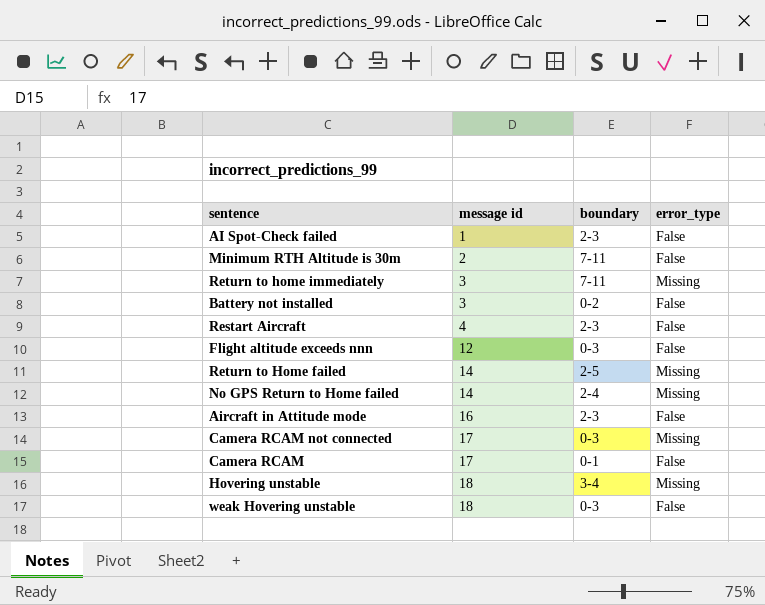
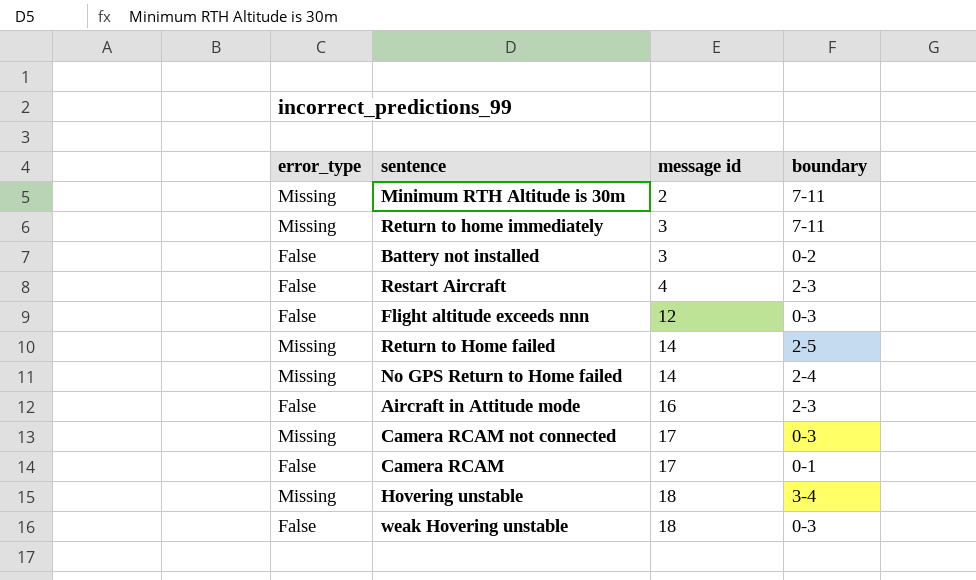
column error_type | position: 4 -> 1
row AI Spot-Check failed: 1 | 2-3 | False -> none
Minimum RTH Altitude is 30m | error_type: False -> Missing

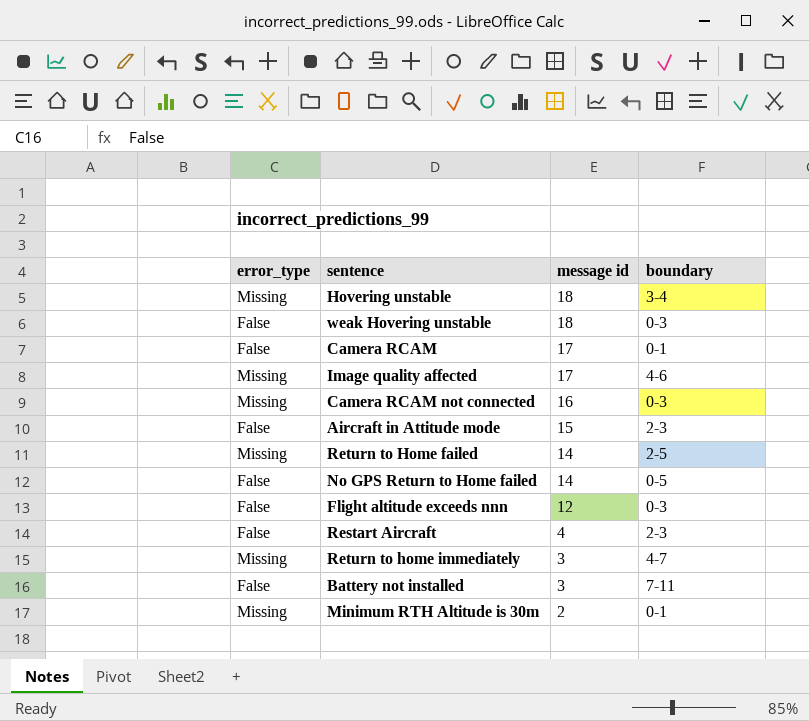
row order: message id ascending -> message id descending
row Image quality affected: none -> Missing | 17 | 4-6
Camera RCAM not connected | message id: 17 -> 16
Aircraft in Attitude mode | message id: 16 -> 15
No GPS Return to Home failed | error_type: Missing -> False
No GPS Return to Home failed | boundary: 2-4 -> 0-5
Return to home immediately | boundary: 7-11 -> 4-7
Battery not installed | boundary: 0-2 -> 7-11
Minimum RTH Altitude is 30m | boundary: 7-11 -> 0-1

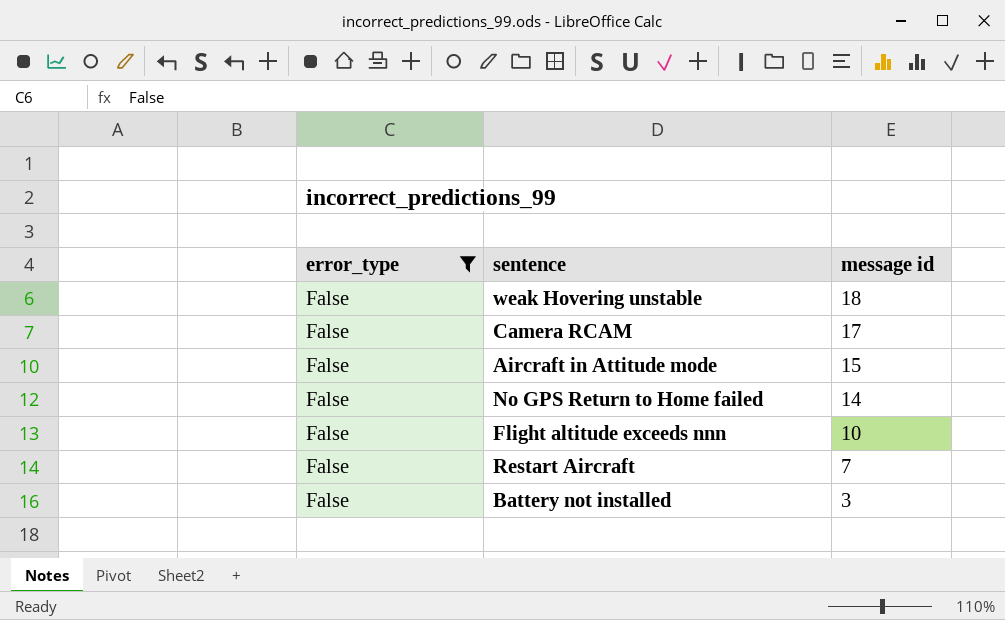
filter: none -> error_type = False
column boundary | position: 4 -> none
Flight altitude exceeds nnn | message id: 12 -> 10
Restart Aircraft | message id: 4 -> 7

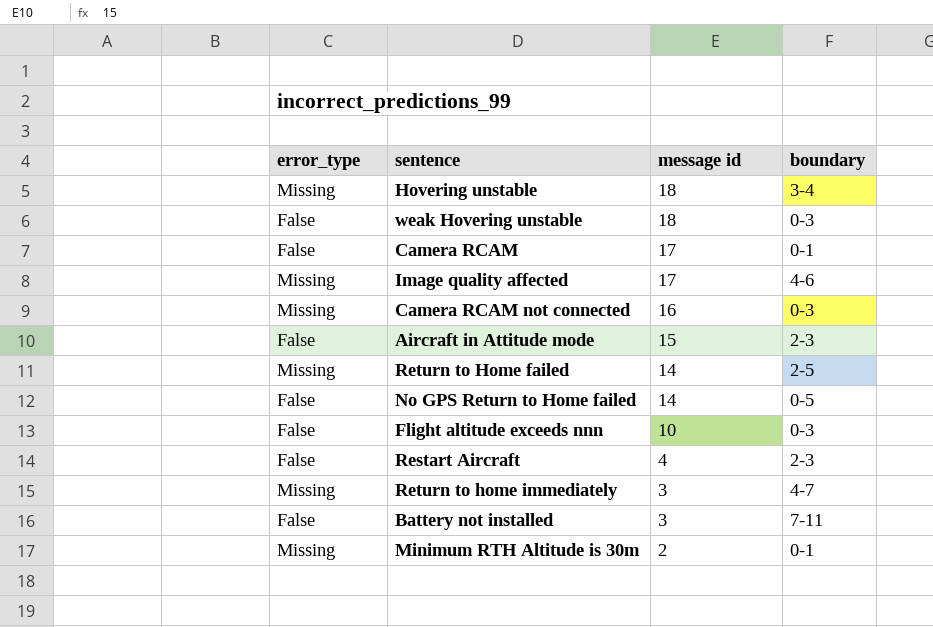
filter: error_type = False -> none
column boundary | position: none -> 4
Restart Aircraft | message id: 7 -> 4

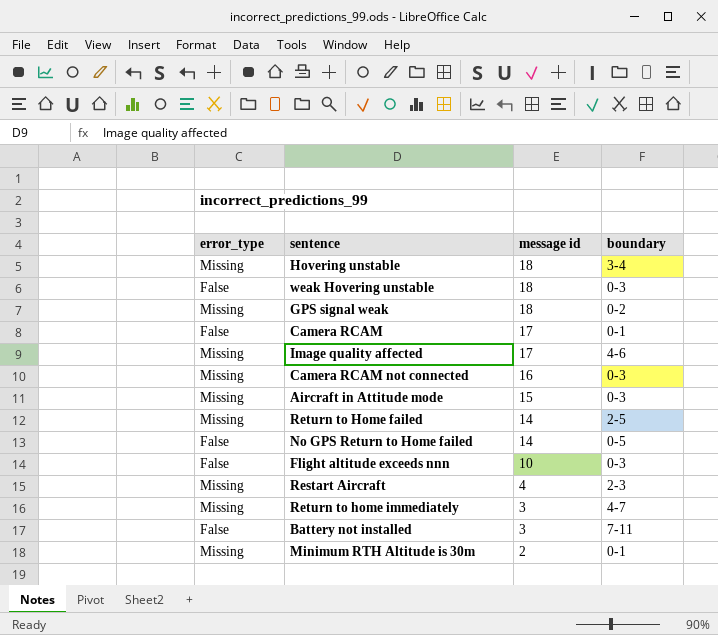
row GPS signal weak: none -> Missing | 18 | 0-2
Aircraft in Attitude mode | error_type: False -> Missing
Aircraft in Attitude mode | boundary: 2-3 -> 0-3
Restart Aircraft | error_type: False -> Missing

